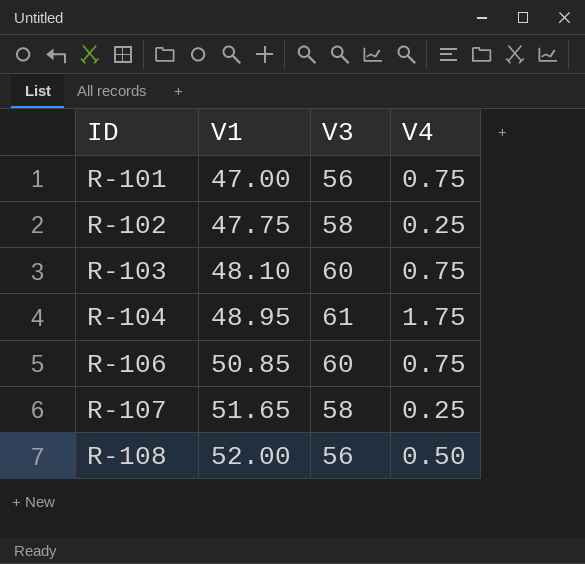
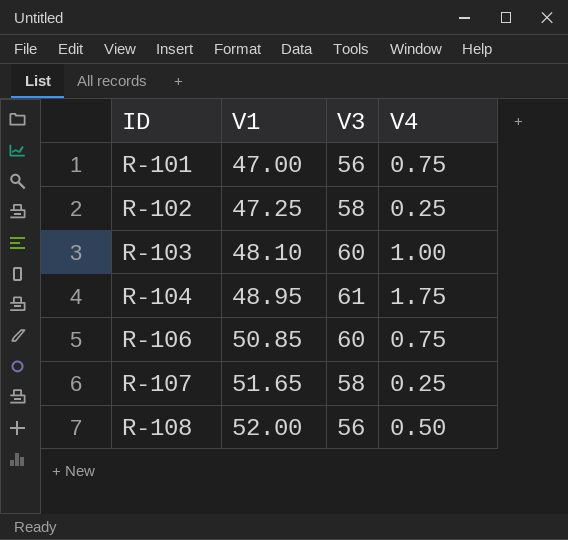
R-102 | V1: 47.75 -> 47.25
R-103 | V4: 0.75 -> 1.00

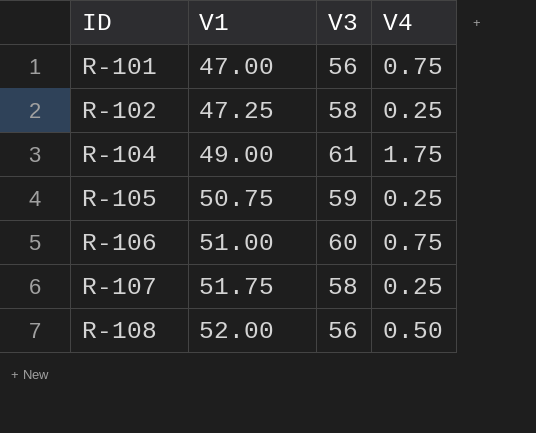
row R-103: 48.10 | 60 | 1.00 -> none
R-104 | V1: 48.95 -> 49.00
row R-105: none -> 50.75 | 59 | 0.25
R-106 | V1: 50.85 -> 51.00
R-107 | V1: 51.65 -> 51.75

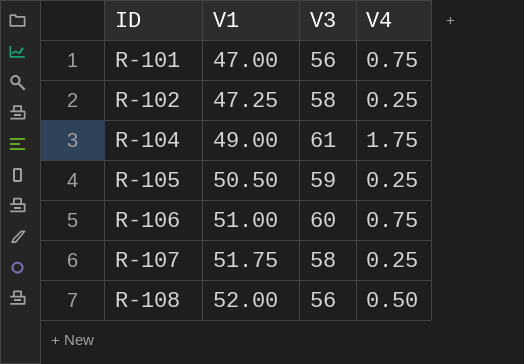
R-105 | V1: 50.75 -> 50.50

